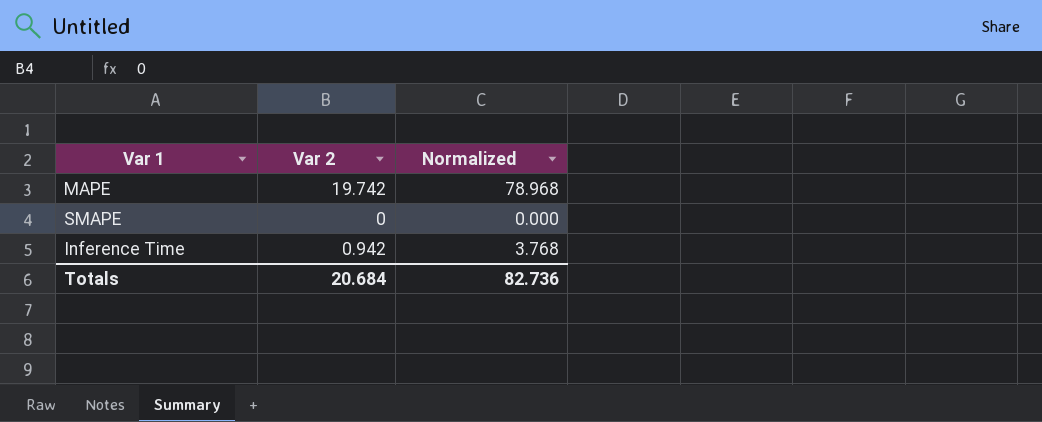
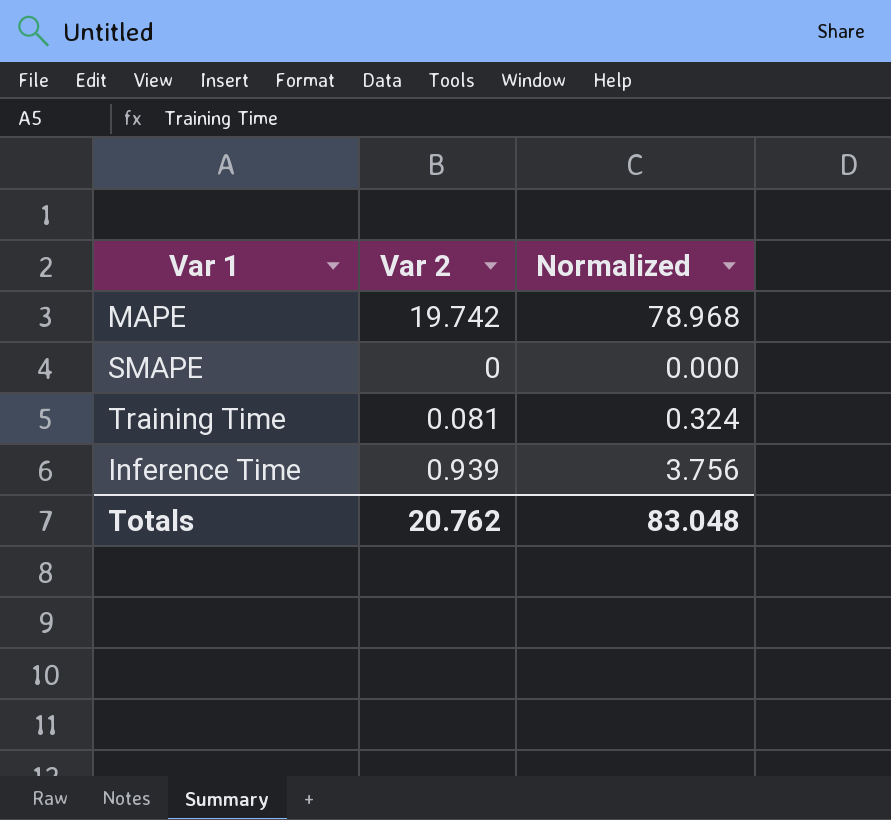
row Training Time: none -> 0.081 | 0.324
Inference Time | Var 2: 0.942 -> 0.939
Inference Time | Normalized: 3.768 -> 3.756
Totals | Var 2: 20.684 -> 20.762
Totals | Normalized: 82.736 -> 83.048

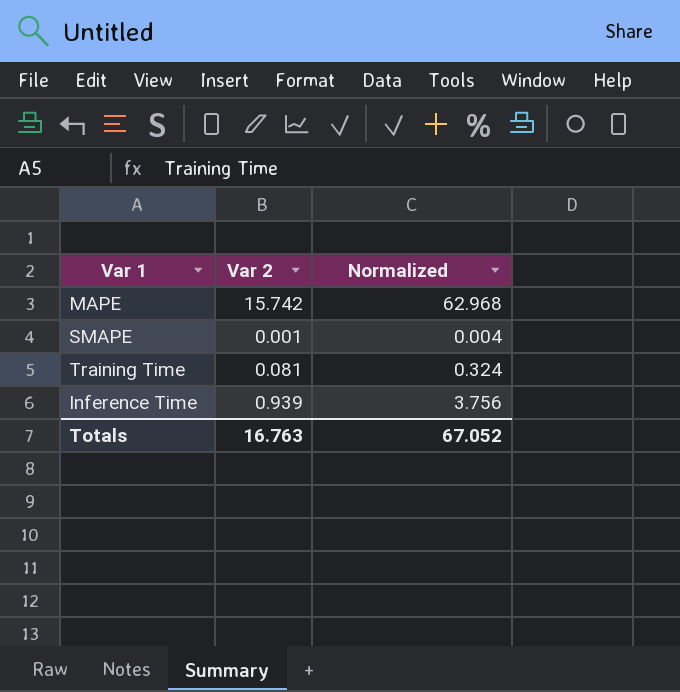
MAPE | Var 2: 19.742 -> 15.742
MAPE | Normalized: 78.968 -> 62.968
SMAPE | Var 2: 0 -> 0.001
SMAPE | Normalized: 0.000 -> 0.004
Totals | Var 2: 20.762 -> 16.763
Totals | Normalized: 83.048 -> 67.052

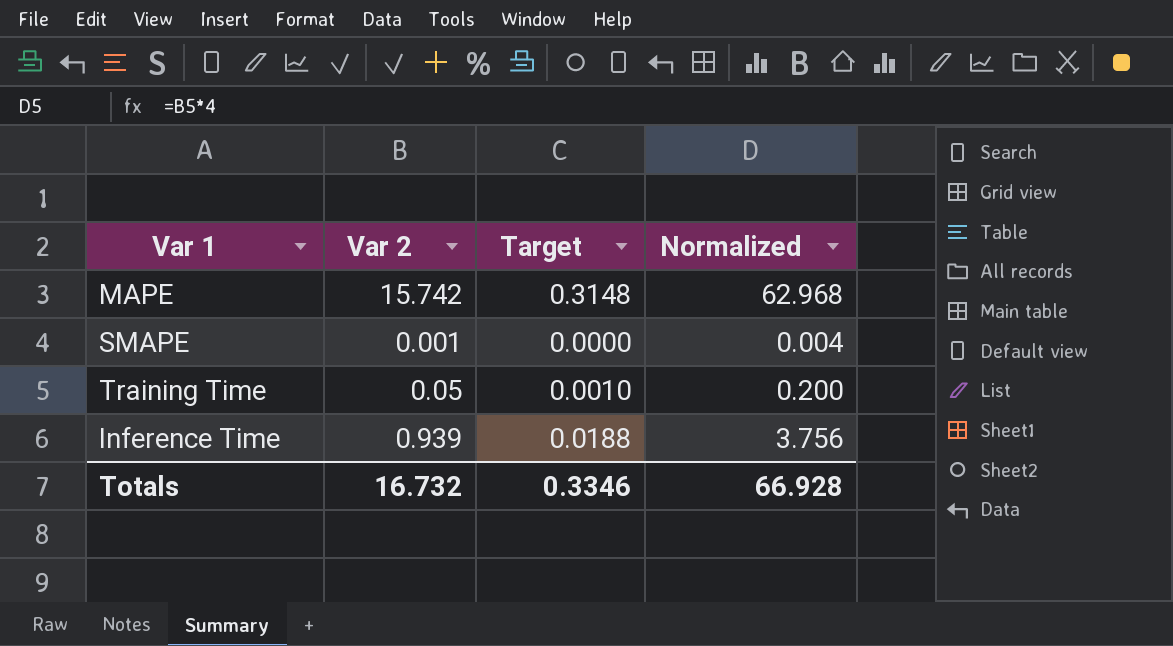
column Target | formula: none -> [Var 2] * 0.02
Training Time | Var 2: 0.081 -> 0.05
Training Time | Normalized: 0.324 -> 0.200
Totals | Var 2: 16.763 -> 16.732
Totals | Normalized: 67.052 -> 66.928

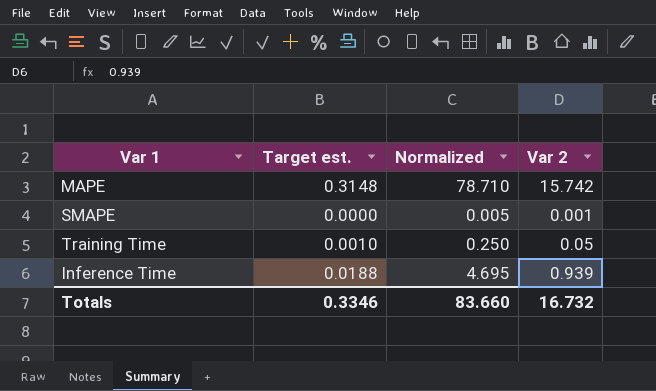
column name: Target -> Target est.
column Normalized | formula: [Var 2] * 4 -> [Var 2] * 5
column Var 2 | position: 2 -> 4
Totals | Normalized: 66.928 -> 83.660

